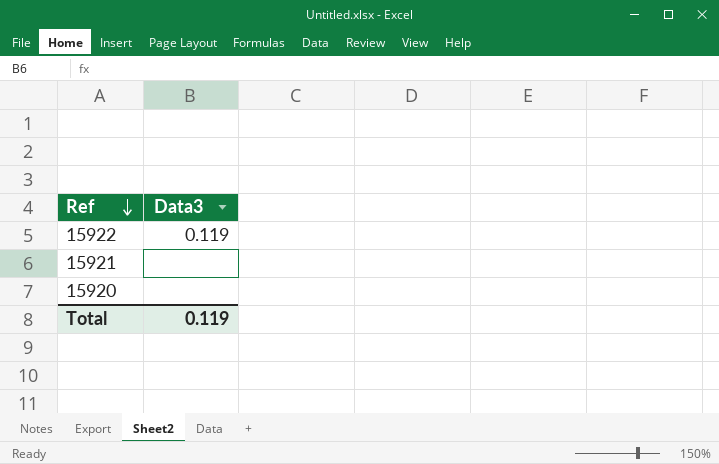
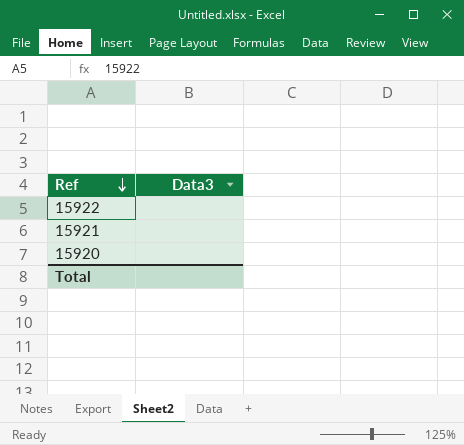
15922 | Data3: 0.119 -> none
Total | Data3: 0.119 -> none

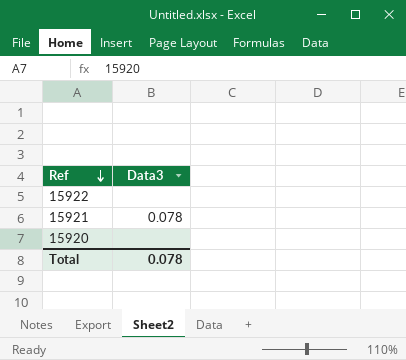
15921 | Data3: none -> 0.078
Total | Data3: none -> 0.078

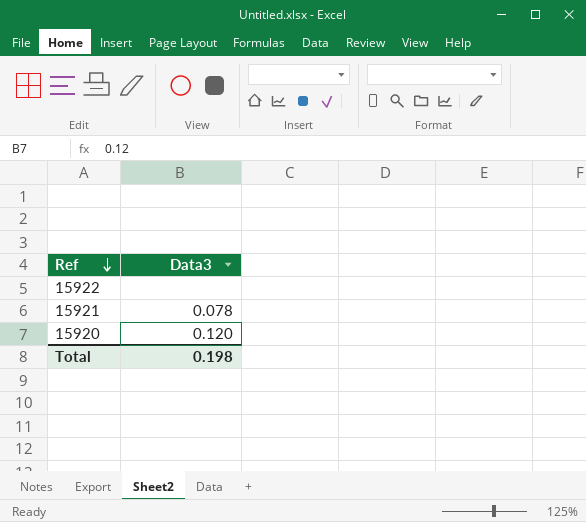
15920 | Data3: none -> 0.120
Total | Data3: 0.078 -> 0.198

